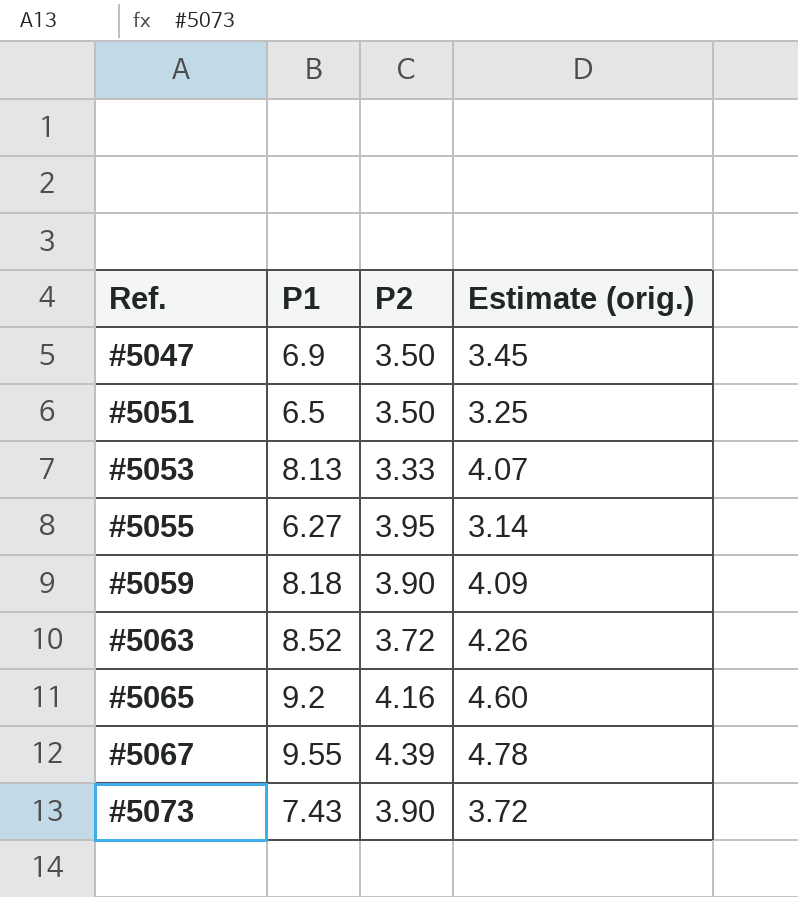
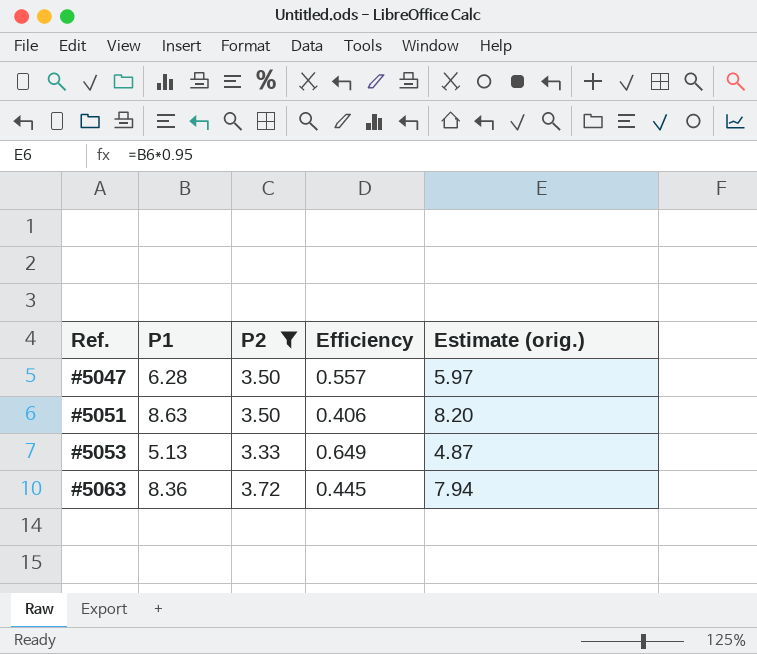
filter: none -> P2 <= 3.72
column Efficiency | formula: none -> [P2] / [P1]
column Estimate (orig.) | formula: [P1] * 0.5 -> [P1] * 0.95
#5047 | P1: 6.9 -> 6.28
#5051 | P1: 6.5 -> 8.63
#5053 | P1: 8.13 -> 5.13
#5063 | P1: 8.52 -> 8.36

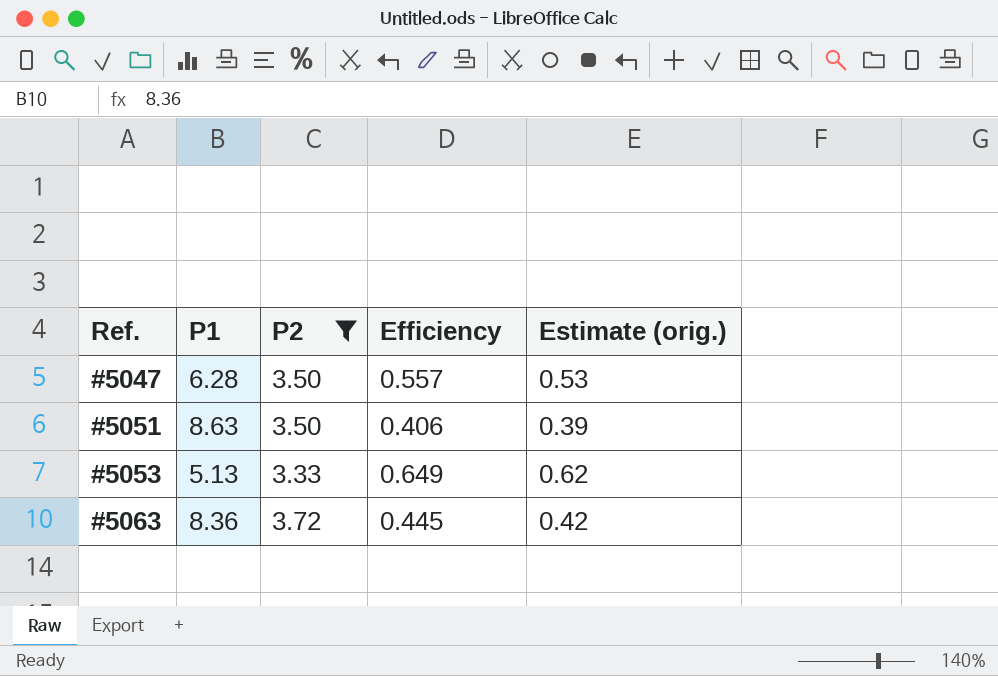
column Estimate (orig.) | formula: [P1] * 0.95 -> [Efficiency] * 0.95

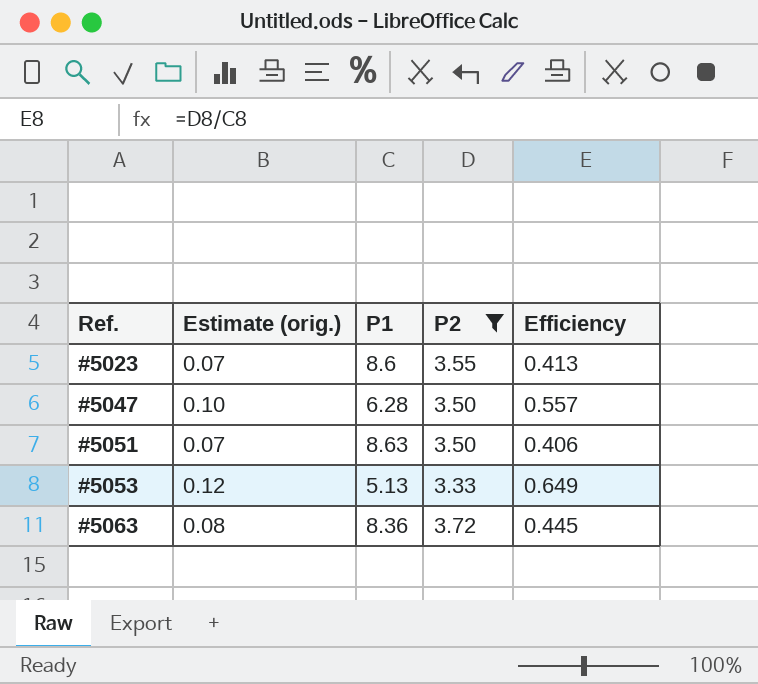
column Estimate (orig.) | formula: [Efficiency] * 0.95 -> [Efficiency] * 0.18
column Estimate (orig.) | position: 5 -> 2
row #5023: none -> 0.07 | 8.6 | 3.55 | 0.413

